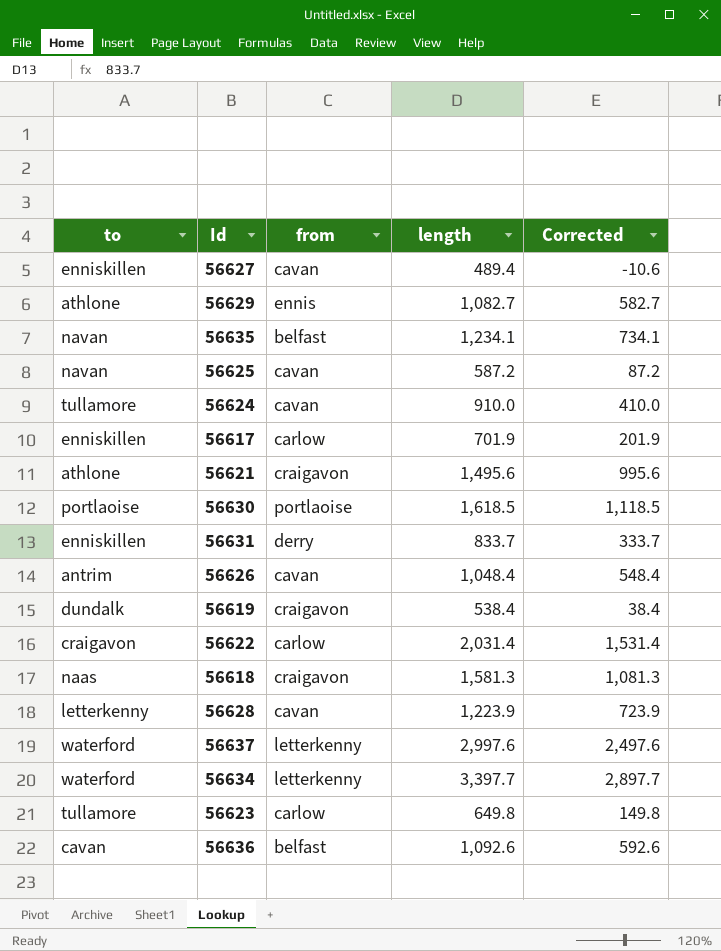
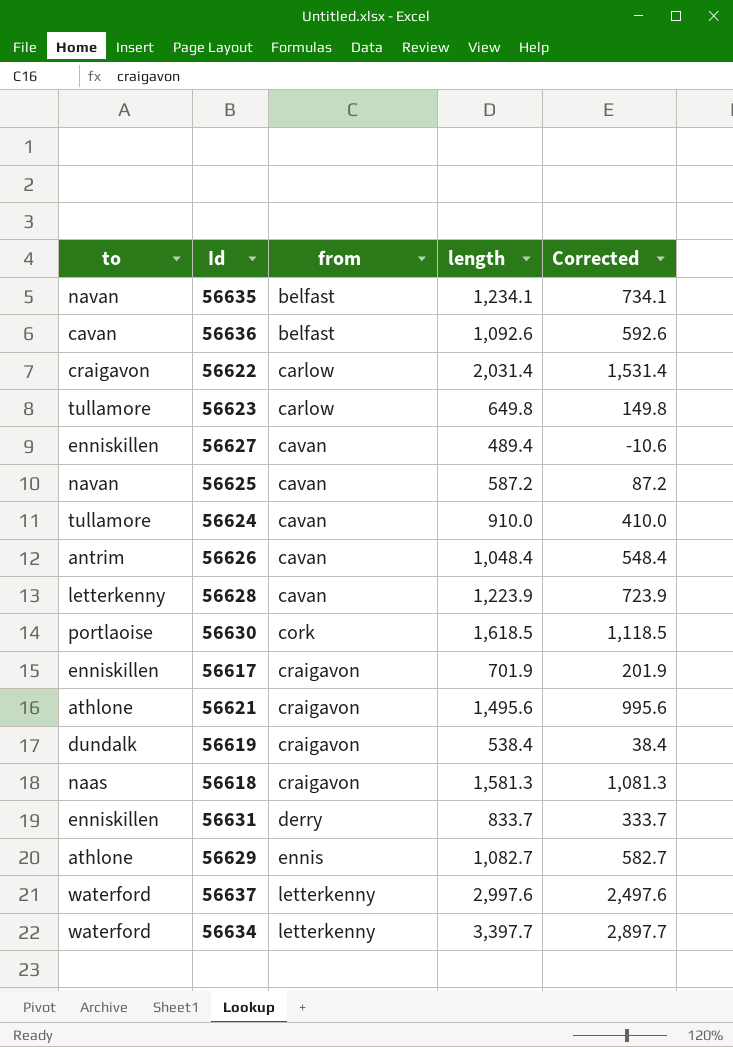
row order: none -> from ascending
56630 | from: portlaoise -> cork
56617 | from: carlow -> craigavon

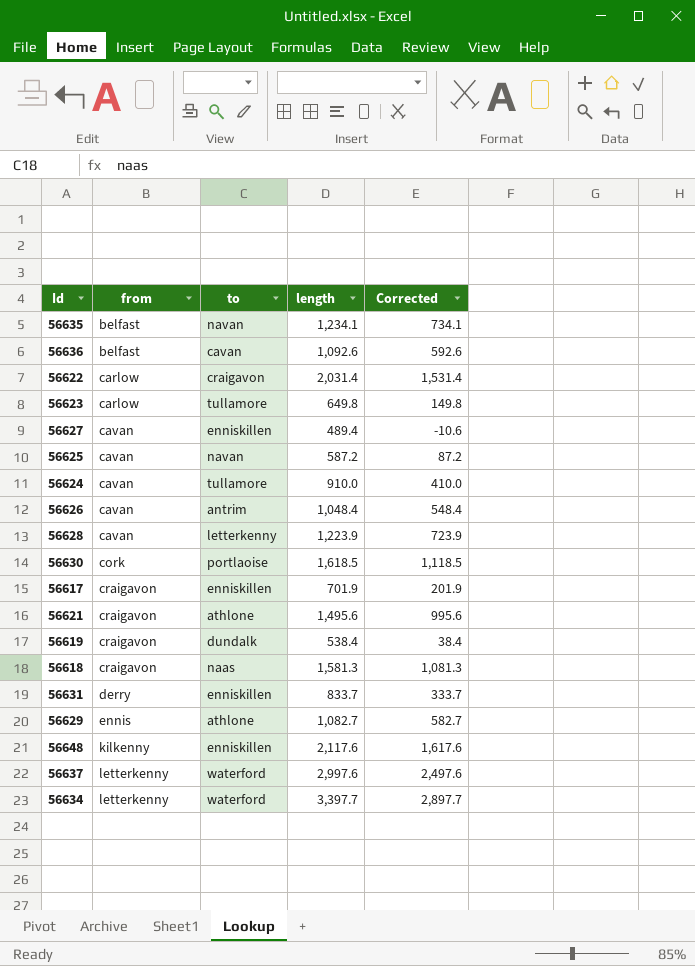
column to | position: 1 -> 3
row 56648: none -> kilkenny | enniskillen | 2,117.6 | 1,617.6

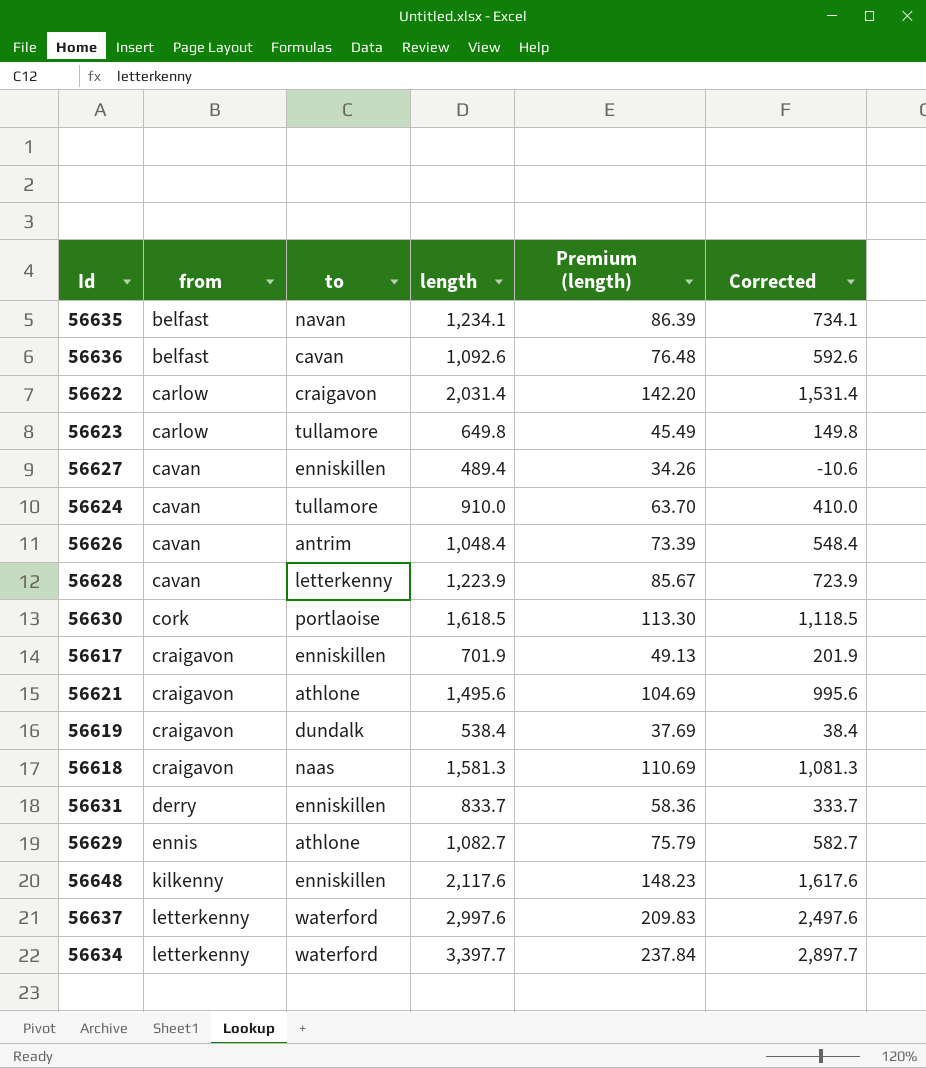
column Premium (length) | formula: none -> [length] * 0.07
row 56625: cavan | navan | 587.2 | 87.2 -> none

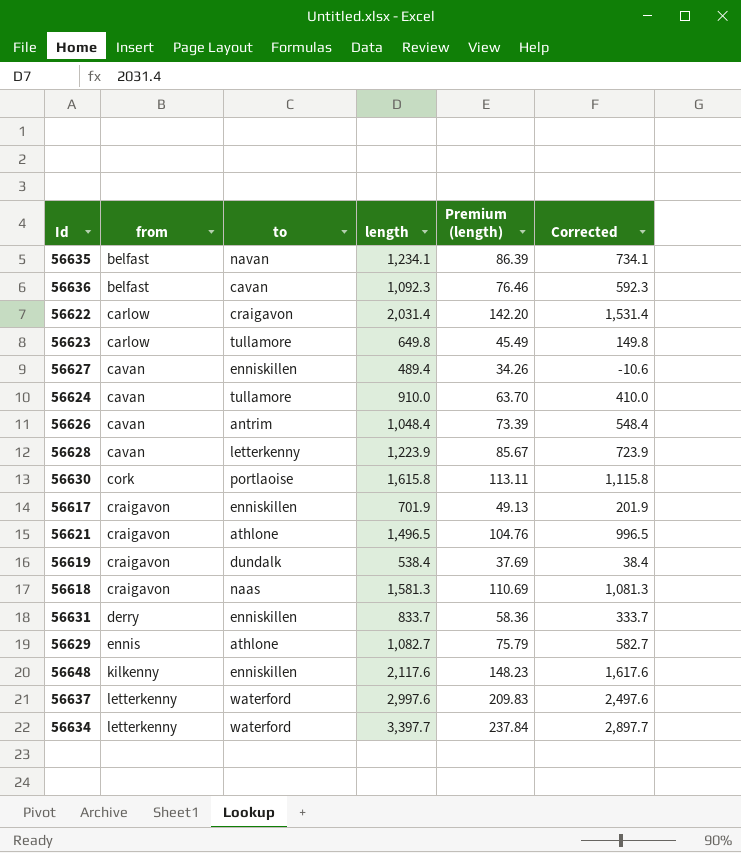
56636 | length: 1,092.6 -> 1,092.3
56636 | Premium (length): 76.48 -> 76.46
56636 | Corrected: 592.6 -> 592.3
56630 | length: 1,618.5 -> 1,615.8
56630 | Premium (length): 113.30 -> 113.11
56630 | Corrected: 1,118.5 -> 1,115.8
56621 | length: 1,495.6 -> 1,496.5
56621 | Premium (length): 104.69 -> 104.76
56621 | Corrected: 995.6 -> 996.5

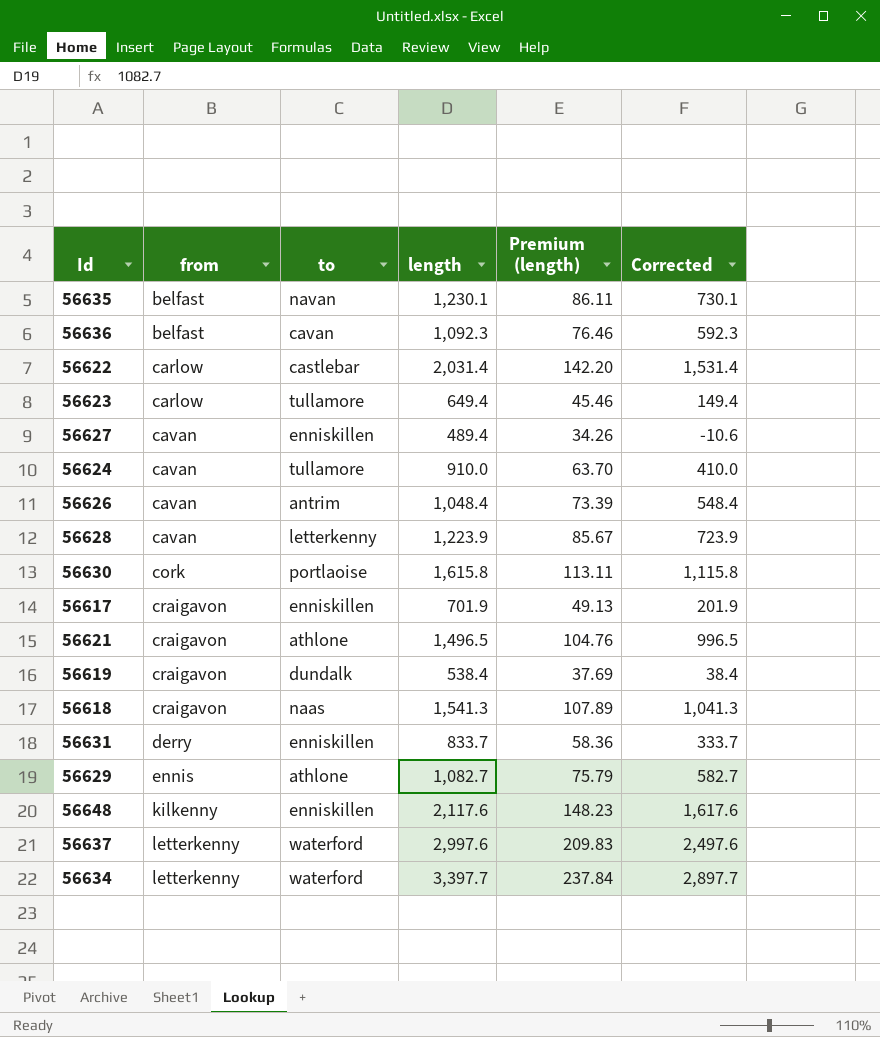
56635 | length: 1,234.1 -> 1,230.1
56635 | Premium (length): 86.39 -> 86.11
56635 | Corrected: 734.1 -> 730.1
56622 | to: craigavon -> castlebar
56623 | length: 649.8 -> 649.4
56623 | Premium (length): 45.49 -> 45.46
56623 | Corrected: 149.8 -> 149.4
56618 | length: 1,581.3 -> 1,541.3
56618 | Premium (length): 110.69 -> 107.89
56618 | Corrected: 1,081.3 -> 1,041.3

